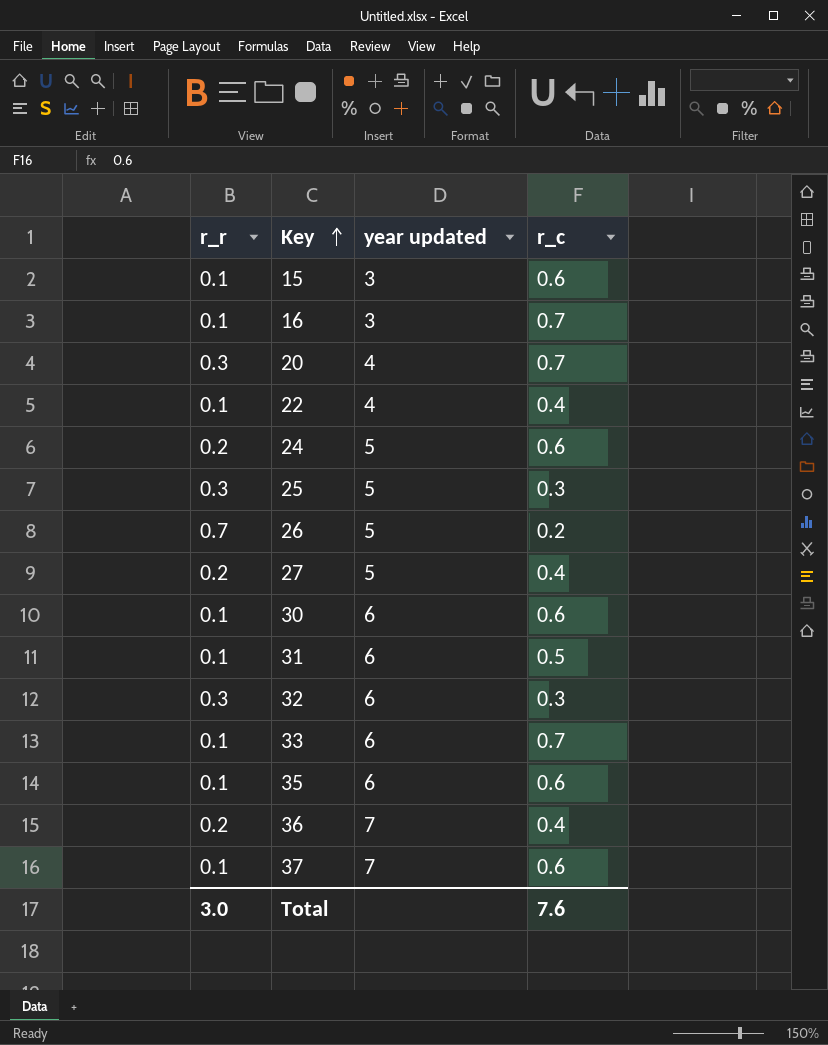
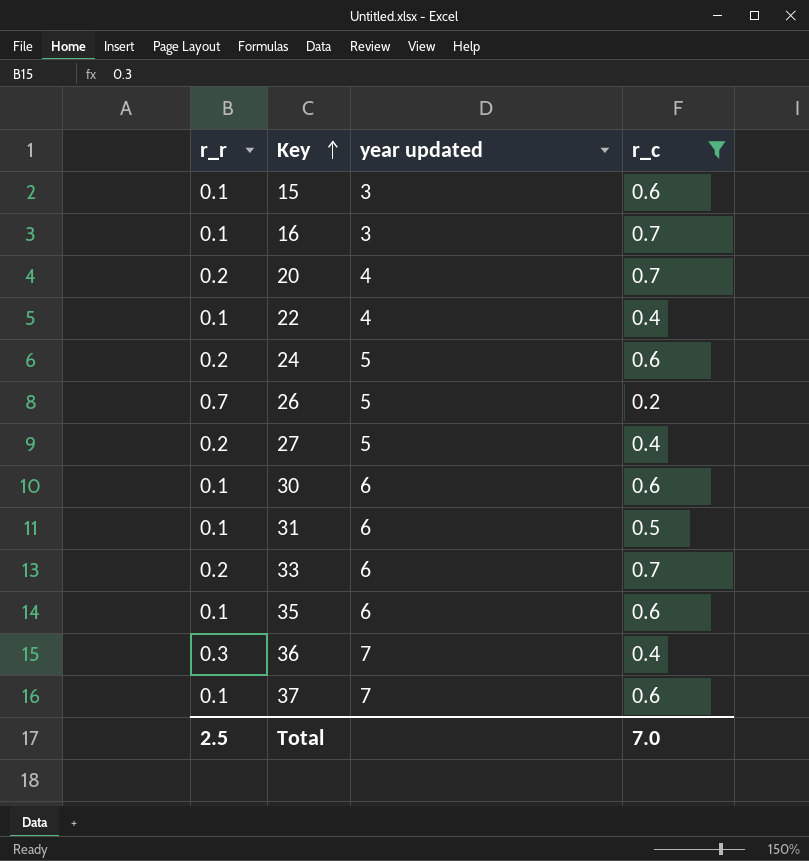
filter: none -> r_c != 0.3
20 | r_r: 0.3 -> 0.2
33 | r_r: 0.1 -> 0.2
36 | r_r: 0.2 -> 0.3
Total | r_r: 3.0 -> 2.5
Total | r_c: 7.6 -> 7.0

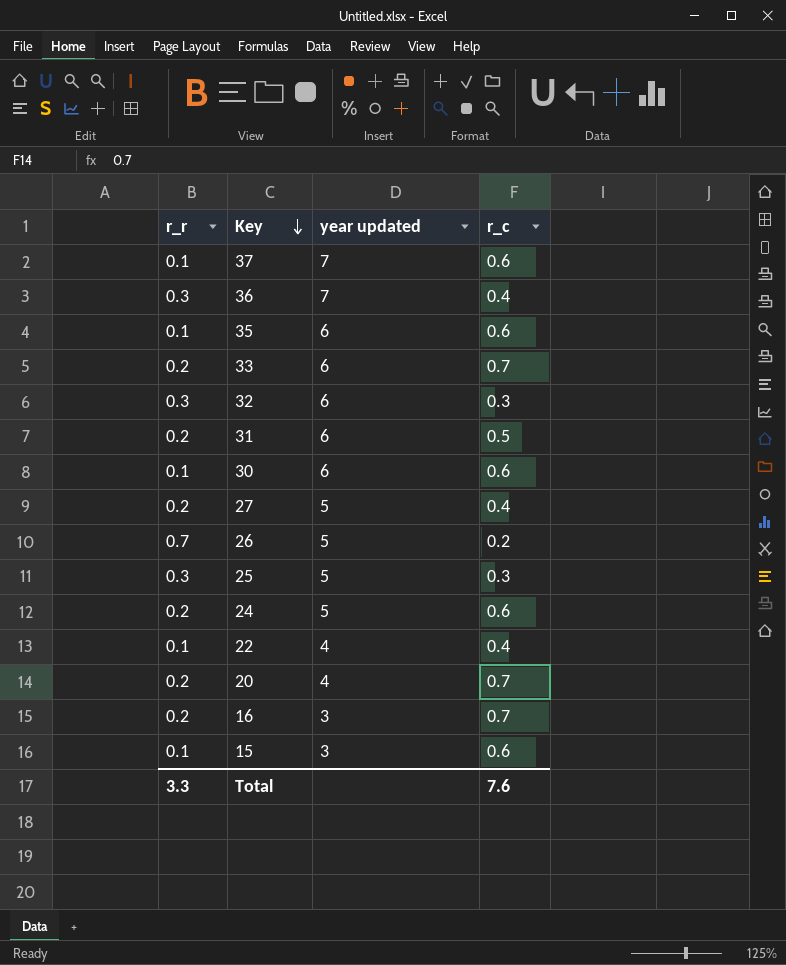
filter: r_c != 0.3 -> none
row order: Key ascending -> Key descending
31 | r_r: 0.1 -> 0.2
16 | r_r: 0.1 -> 0.2
Total | r_r: 2.5 -> 3.3
Total | r_c: 7.0 -> 7.6

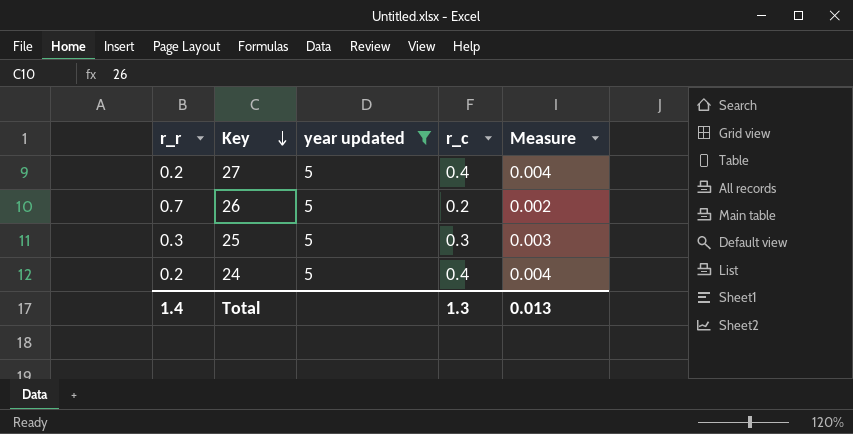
filter: none -> year updated = 5
column Measure | formula: none -> [r_c] * 0.01
24 | r_c: 0.6 -> 0.4
Total | r_r: 3.3 -> 1.4
Total | r_c: 7.6 -> 1.3

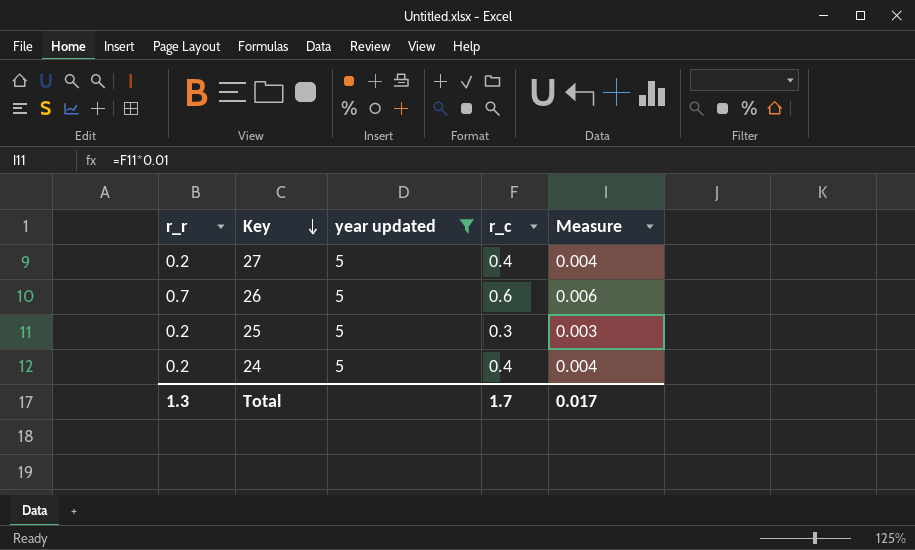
26 | r_c: 0.2 -> 0.6
26 | Measure: 0.002 -> 0.006
25 | r_r: 0.3 -> 0.2
Total | r_r: 1.4 -> 1.3
Total | r_c: 1.3 -> 1.7
Total | Measure: 0.013 -> 0.017

